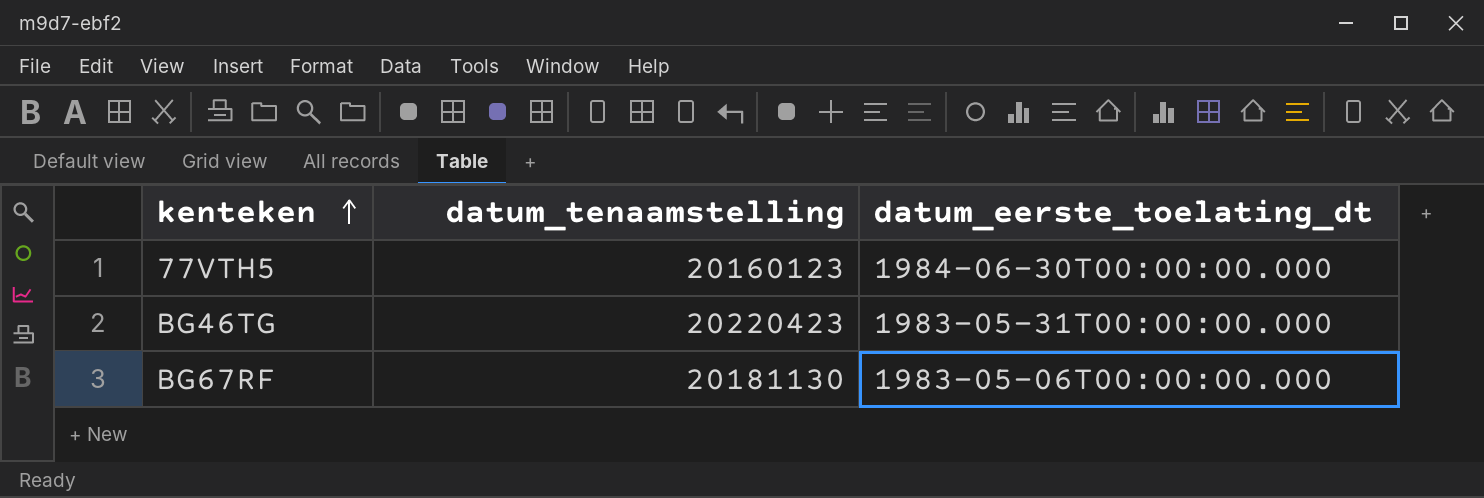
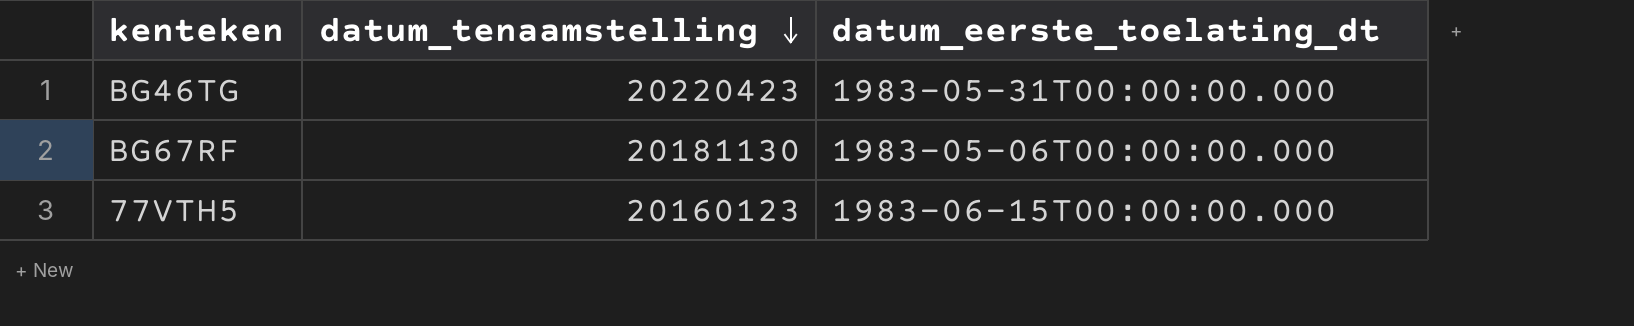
row order: kenteken ascending -> datum_tenaamstelling descending
77VTH5 | datum_eerste_toelating_dt: 1984-06-30T00:00:00.000 -> 1983-06-15T00:00:00.000

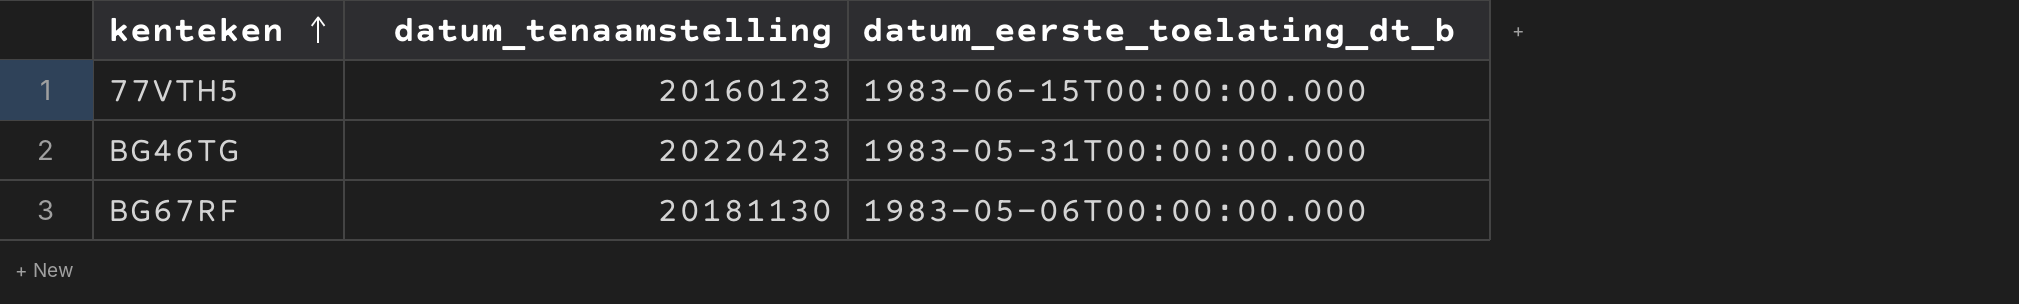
row order: datum_tenaamstelling descending -> kenteken ascending
column name: datum_eerste_toelating_dt -> datum_eerste_toelating_dt_b

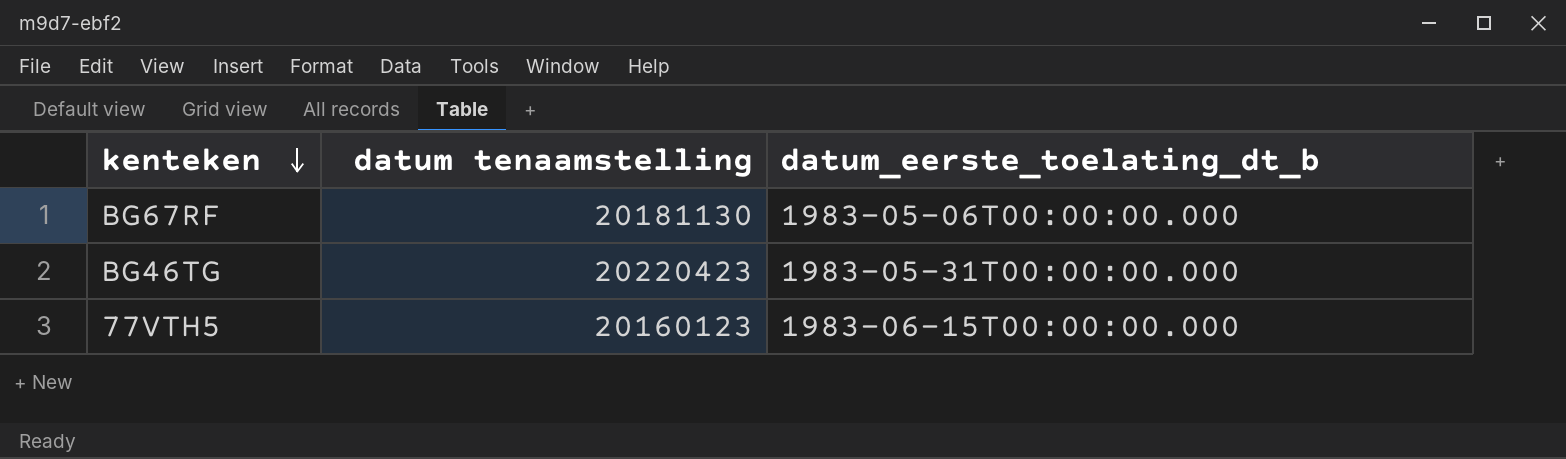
row order: kenteken ascending -> kenteken descending
column name: datum_tenaamstelling -> datum tenaamstelling

